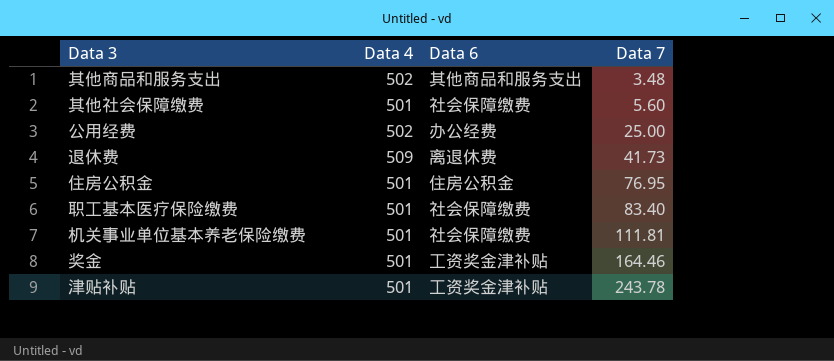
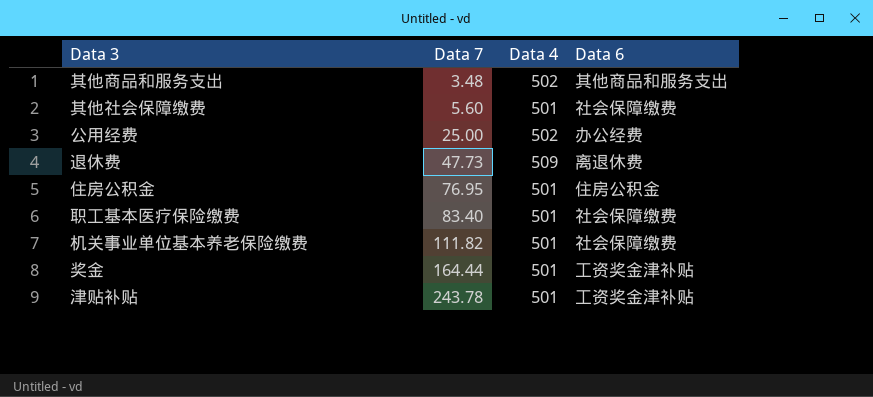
column Data 7 | position: 4 -> 2
退休费 | Data 7: 41.73 -> 47.73
机关事业单位基本养老保险缴费 | Data 7: 111.81 -> 111.82
奖金 | Data 7: 164.46 -> 164.44

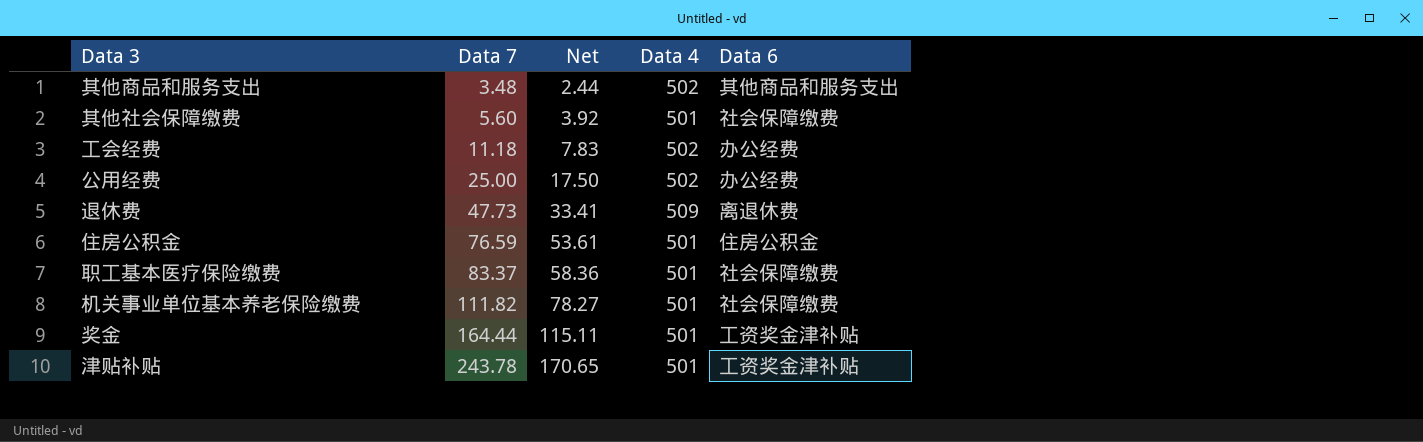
column Net | formula: none -> [Data 7] * 0.7
row 工会经费: none -> 11.18 | 7.83 | 502 | 办公经费
住房公积金 | Data 7: 76.95 -> 76.59
职工基本医疗保险缴费 | Data 7: 83.40 -> 83.37

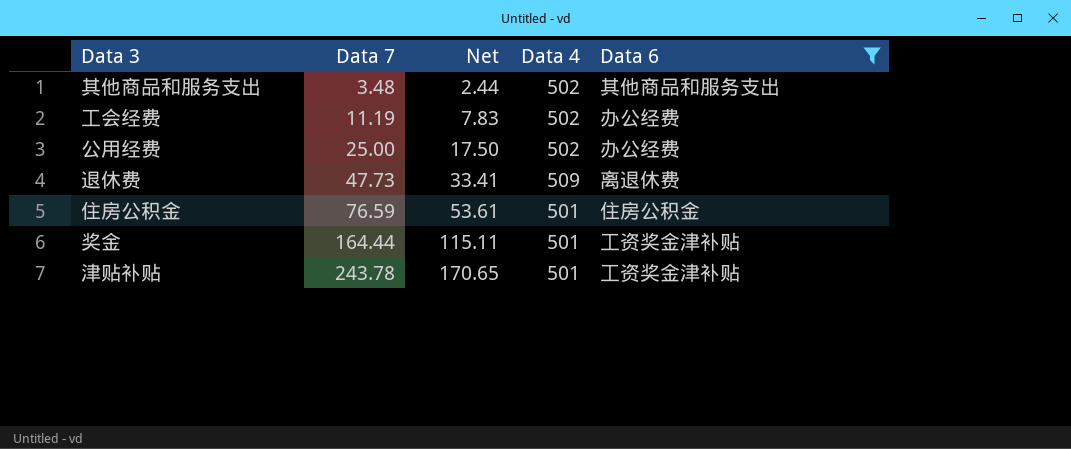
filter: none -> Data 6 != 社会保障缴费
工会经费 | Data 7: 11.18 -> 11.19

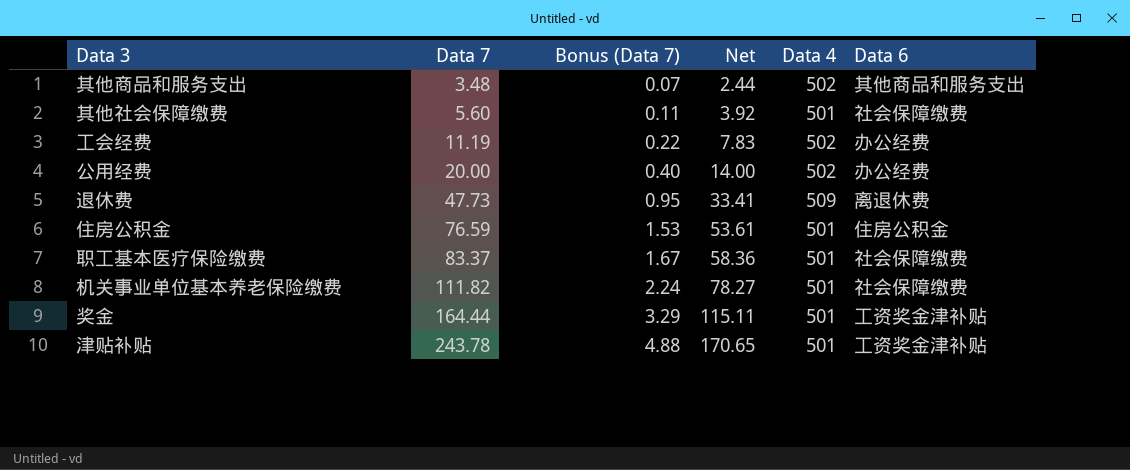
filter: Data 6 != 社会保障缴费 -> none
column Bonus (Data 7) | formula: none -> [Data 7] * 0.02
公用经费 | Data 7: 25.00 -> 20.00
公用经费 | Net: 17.50 -> 14.00

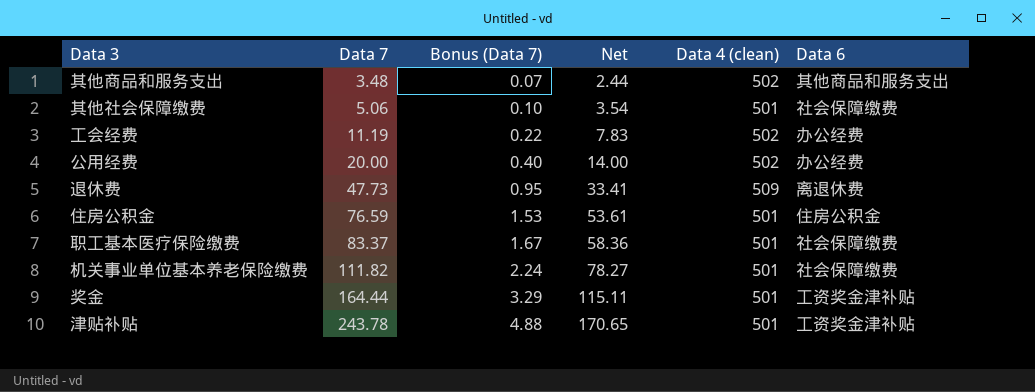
column name: Data 4 -> Data 4 (clean)
其他社会保障缴费 | Data 7: 5.60 -> 5.06
其他社会保障缴费 | Bonus (Data 7): 0.11 -> 0.10
其他社会保障缴费 | Net: 3.92 -> 3.54

